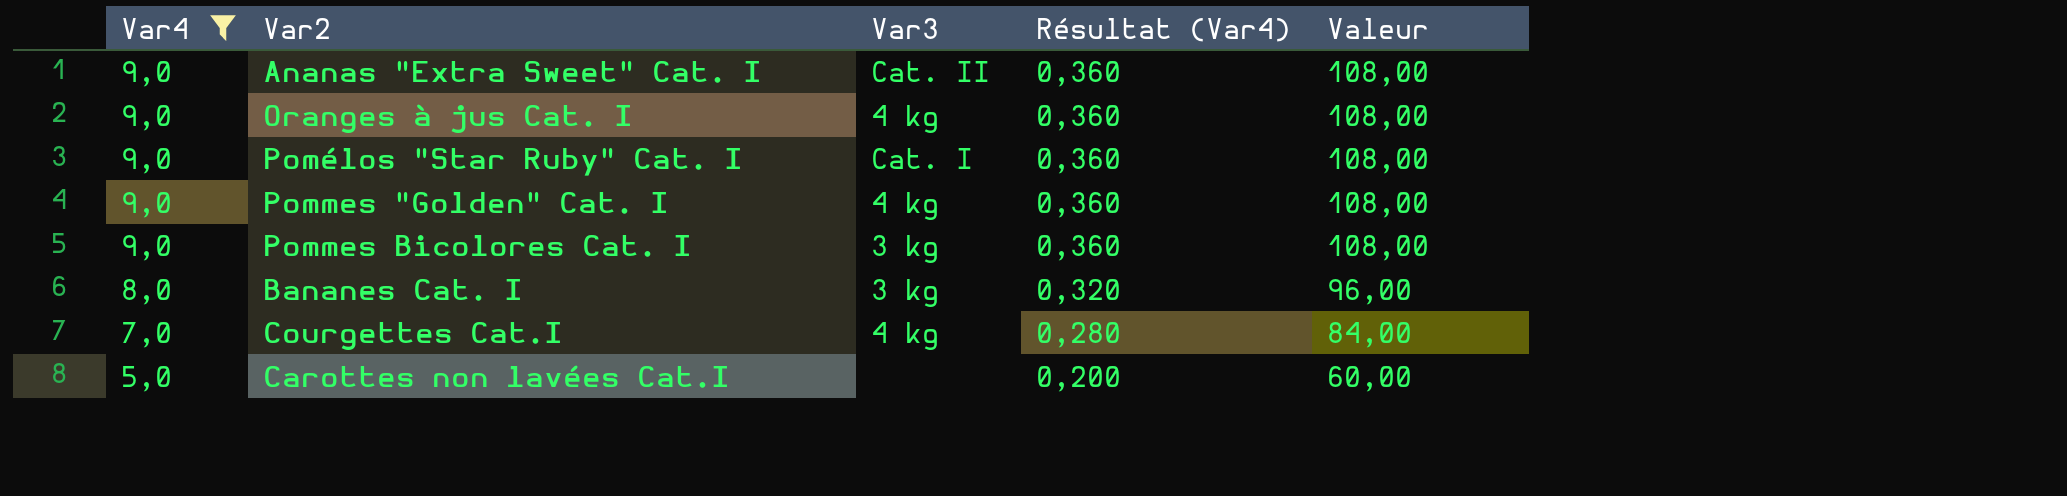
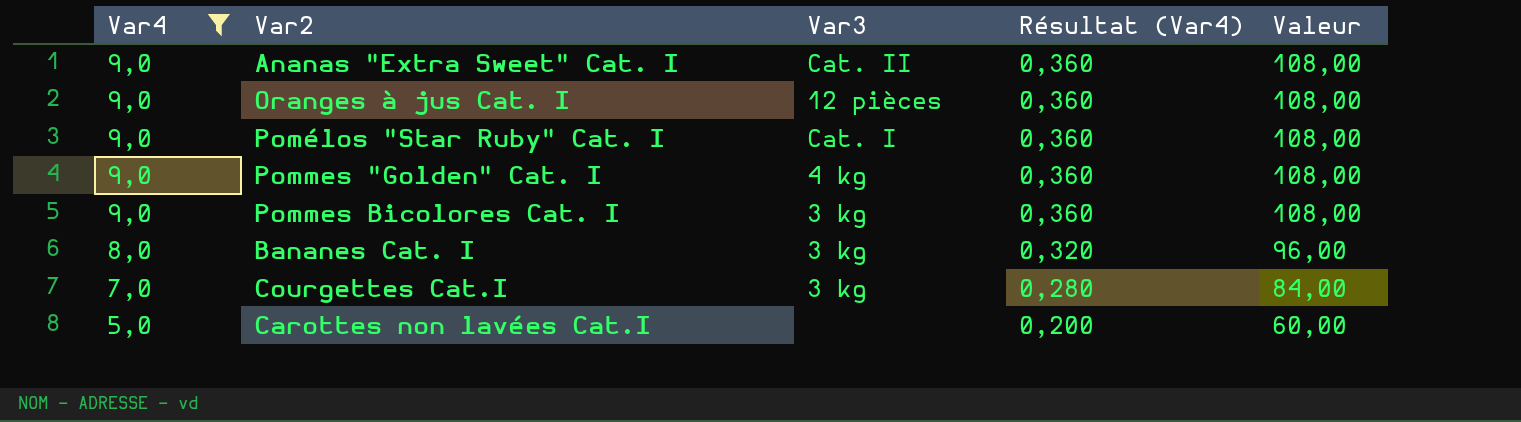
Oranges à jus Cat. I | Var3: 4 kg -> 12 pièces
Courgettes Cat.I | Var3: 4 kg -> 3 kg

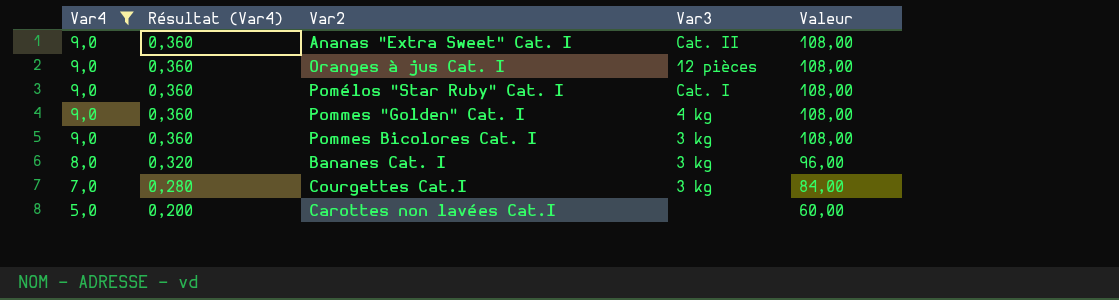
column Résultat (Var4) | position: 4 -> 2

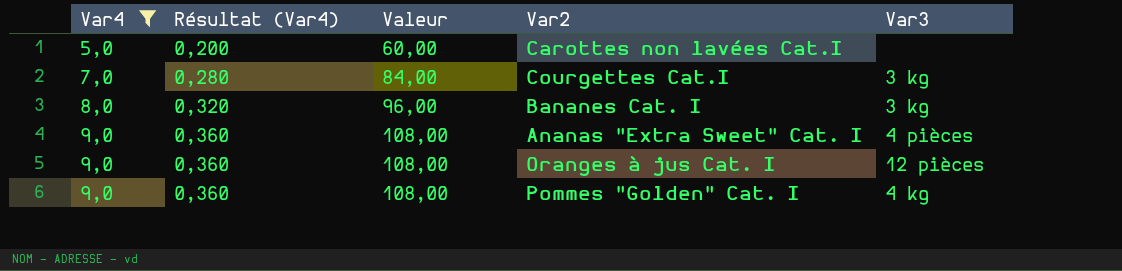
row order: Var4 descending -> Var4 ascending
column Valeur | position: 5 -> 3
row Pomélos "Star Ruby" Cat. I: 9,0 | 0,360 | Cat. I | 108,00 -> none
row Pommes Bicolores Cat. I: 9,0 | 0,360 | 3 kg | 108,00 -> none
Ananas "Extra Sweet" Cat. I | Var3: Cat. II -> 4 pièces

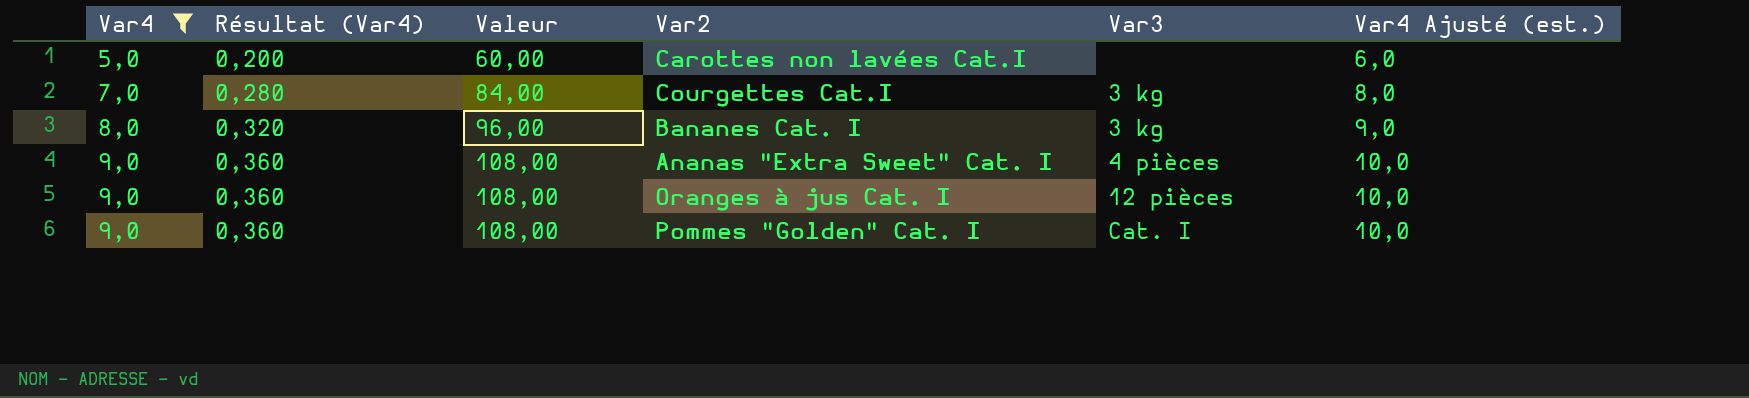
column Var4 Ajusté (est.) | formula: none -> [Var4] + 1
Pommes "Golden" Cat. I | Var3: 4 kg -> Cat. I

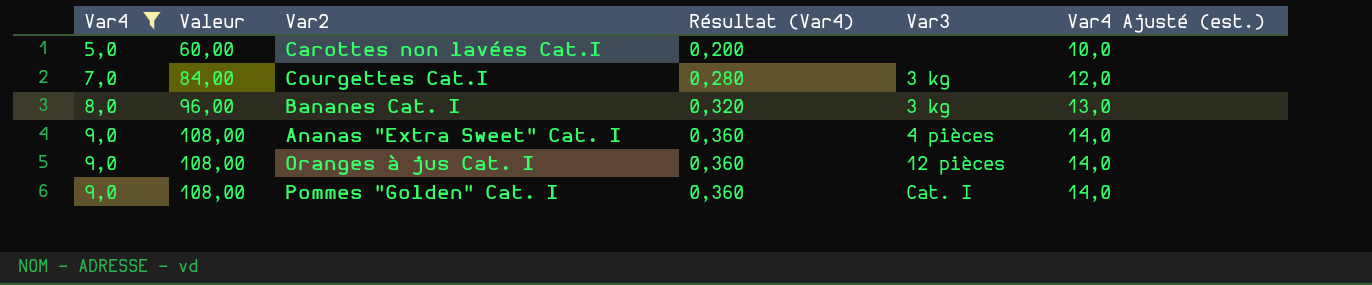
column Résultat (Var4) | position: 2 -> 4
column Var4 Ajusté (est.) | formula: [Var4] + 1 -> [Var4] + 5

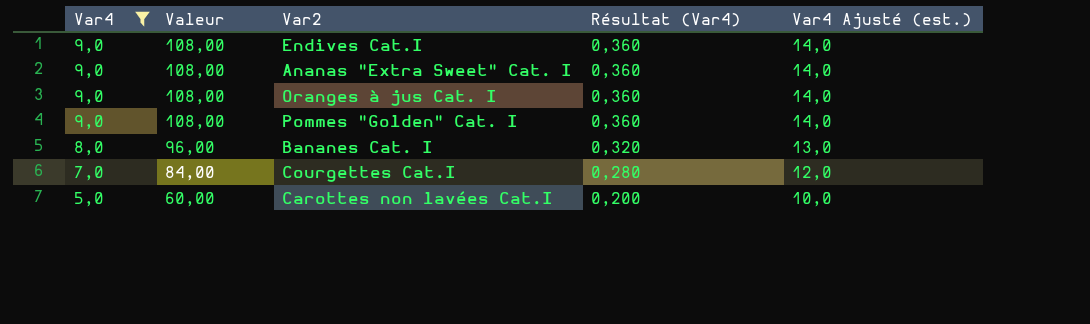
row order: Var4 ascending -> Var4 descending
column Var3 | position: 5 -> none
row Endives Cat.I: none -> 9,0 | 108,00 | 0,360 | 14,0

